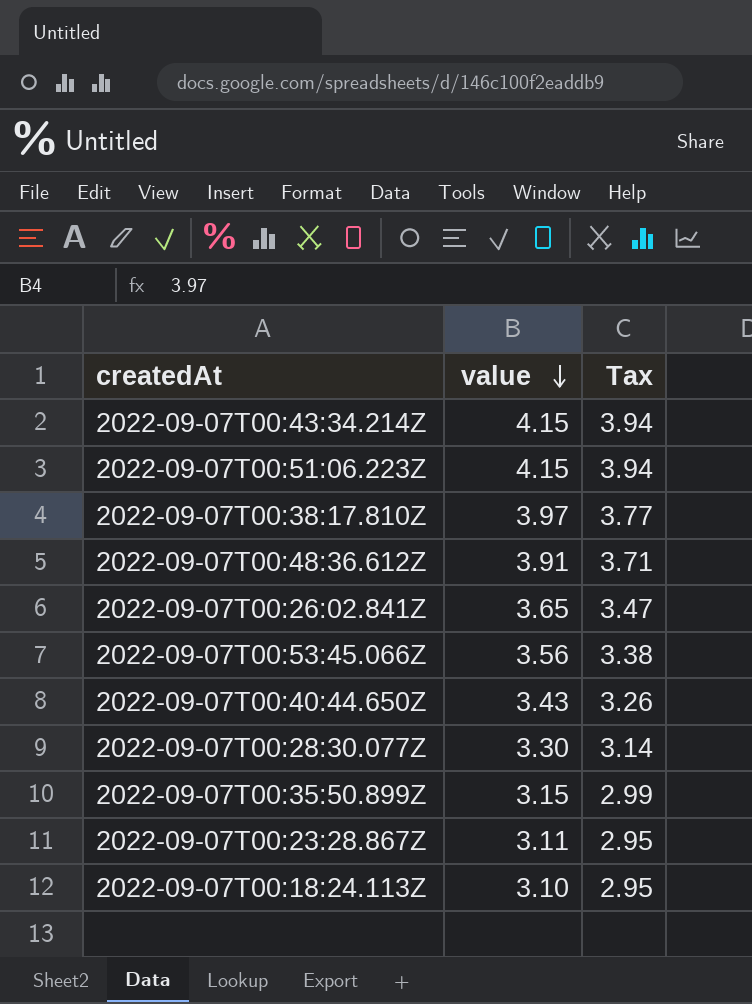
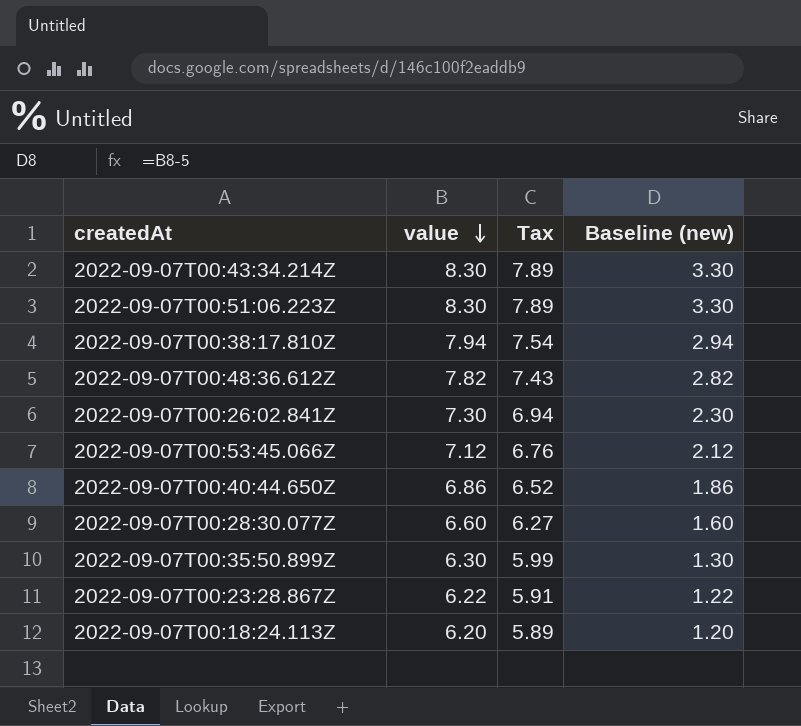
column Baseline (new) | formula: none -> [value] - 5
2022-09-07T00:43:34.214Z | value: 4.15 -> 8.30
2022-09-07T00:43:34.214Z | Tax: 3.94 -> 7.89
2022-09-07T00:51:06.223Z | value: 4.15 -> 8.30
2022-09-07T00:51:06.223Z | Tax: 3.94 -> 7.89
2022-09-07T00:38:17.810Z | value: 3.97 -> 7.94
2022-09-07T00:38:17.810Z | Tax: 3.77 -> 7.54
2022-09-07T00:48:36.612Z | value: 3.91 -> 7.82
2022-09-07T00:48:36.612Z | Tax: 3.71 -> 7.43
2022-09-07T00:26:02.841Z | value: 3.65 -> 7.30
2022-09-07T00:26:02.841Z | Tax: 3.47 -> 6.94
2022-09-07T00:53:45.066Z | value: 3.56 -> 7.12
2022-09-07T00:53:45.066Z | Tax: 3.38 -> 6.76
2022-09-07T00:40:44.650Z | value: 3.43 -> 6.86
2022-09-07T00:40:44.650Z | Tax: 3.26 -> 6.52
2022-09-07T00:28:30.077Z | value: 3.30 -> 6.60
2022-09-07T00:28:30.077Z | Tax: 3.14 -> 6.27
2022-09-07T00:35:50.899Z | value: 3.15 -> 6.30
2022-09-07T00:35:50.899Z | Tax: 2.99 -> 5.99
2022-09-07T00:23:28.867Z | value: 3.11 -> 6.22
2022-09-07T00:23:28.867Z | Tax: 2.95 -> 5.91
2022-09-07T00:18:24.113Z | value: 3.10 -> 6.20
2022-09-07T00:18:24.113Z | Tax: 2.95 -> 5.89

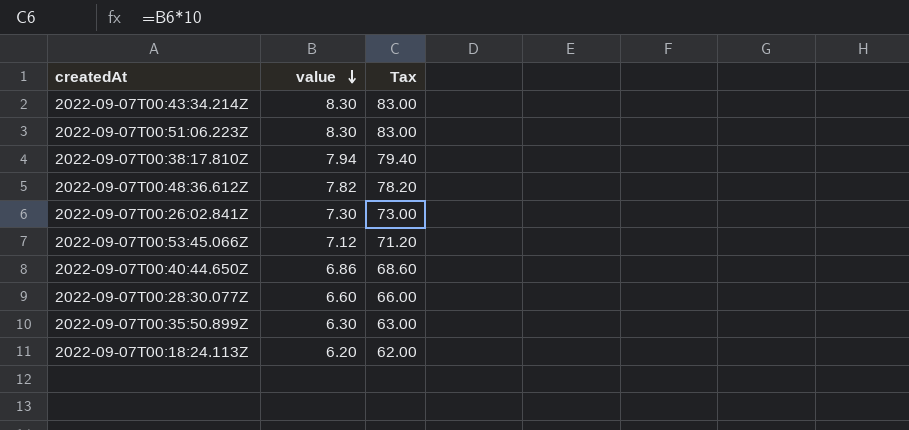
column Baseline (new) | formula: [value] - 5 -> none
column Tax | formula: [value] * 0.95 -> [value] * 10
row 2022-09-07T00:23:28.867Z: 6.22 | 5.91 | 1.22 -> none

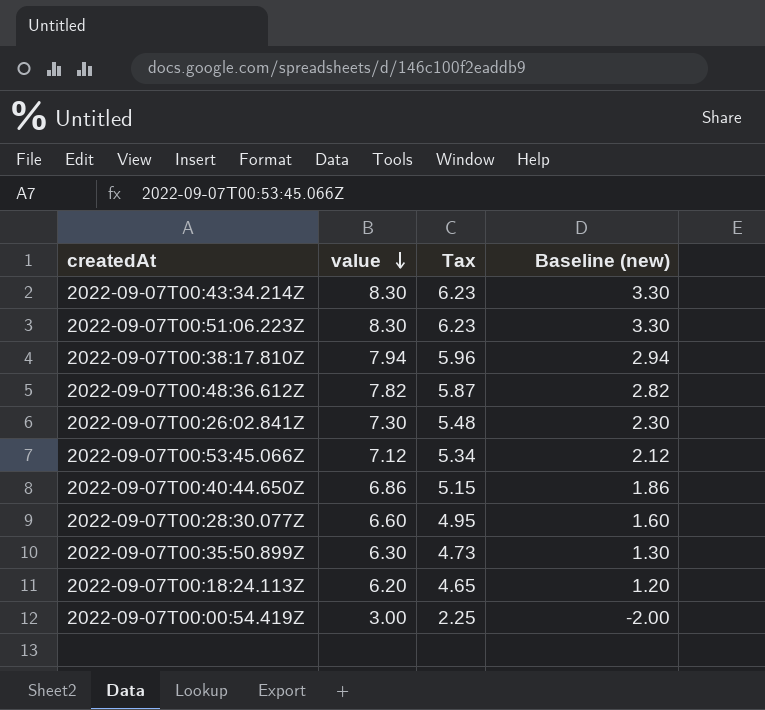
column Tax | formula: [value] * 10 -> [value] * 0.75
column Baseline (new) | formula: none -> [value] - 5
row 2022-09-07T00:00:54.419Z: none -> 3.00 | 2.25 | -2.00

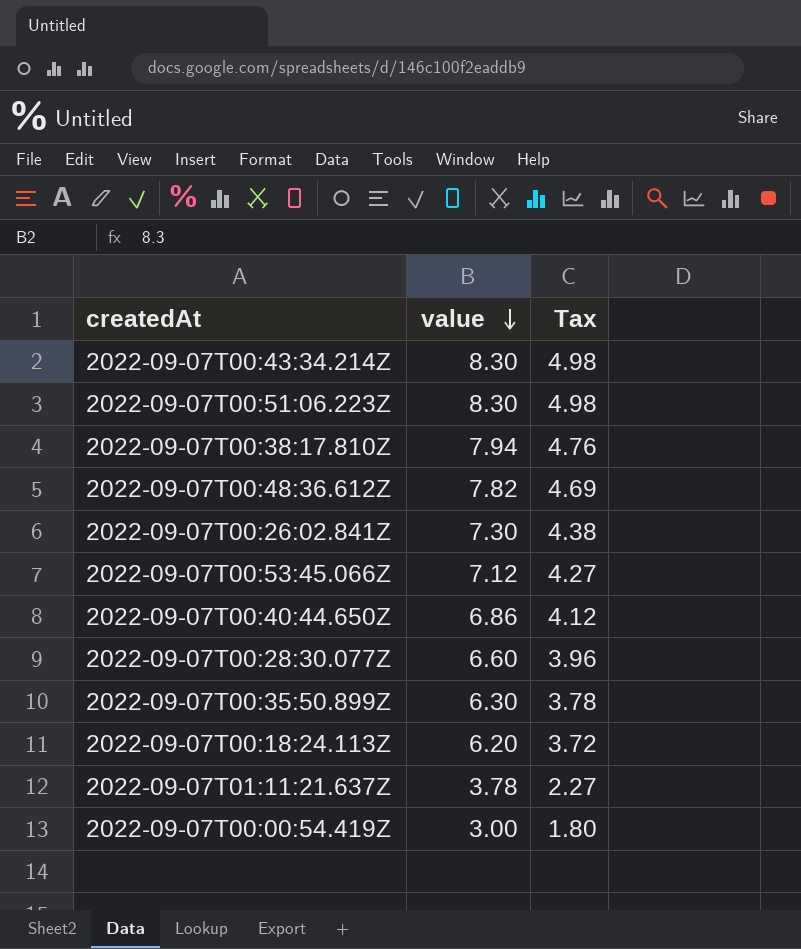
column Baseline (new) | formula: [value] - 5 -> none
column Tax | formula: [value] * 0.75 -> [value] * 0.6
row 2022-09-07T01:11:21.637Z: none -> 3.78 | 2.27

